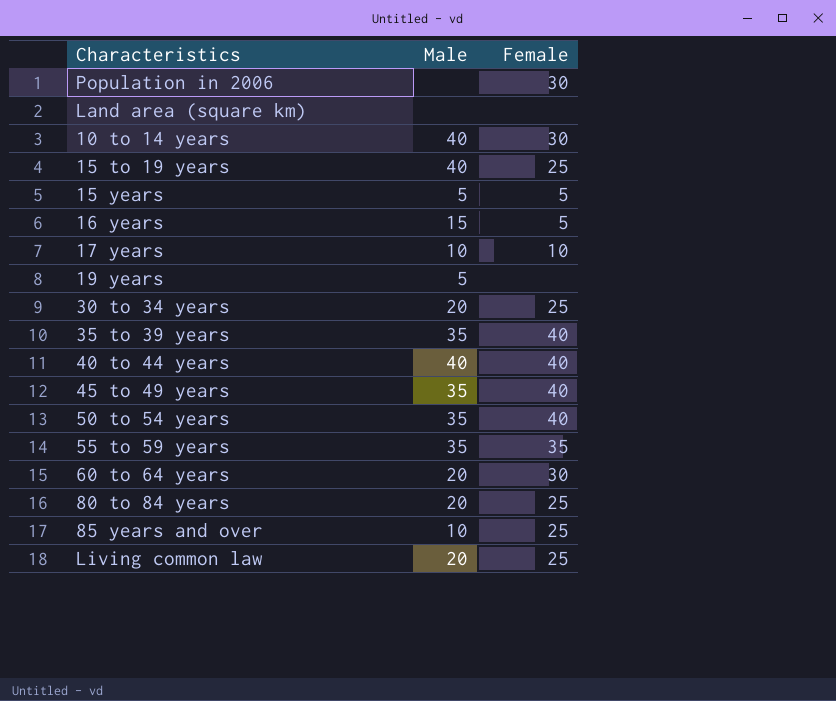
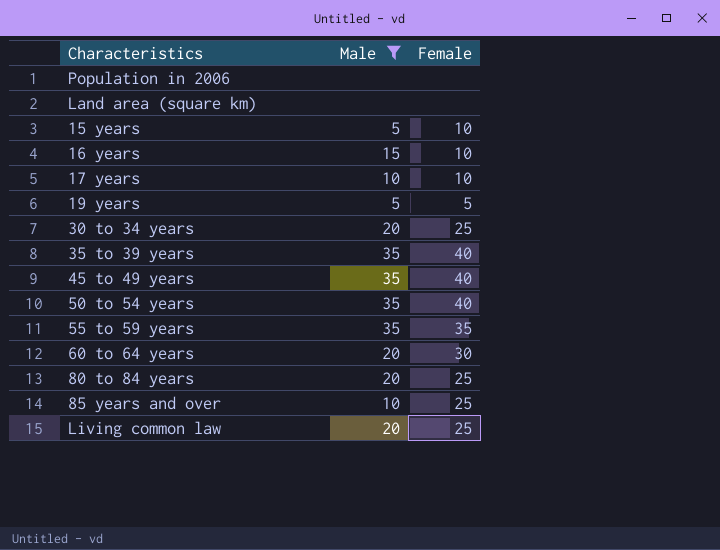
filter: none -> Male != 40
Population in 2006 | Female: 30 -> none
15 years | Female: 5 -> 10
16 years | Female: 5 -> 10
19 years | Female: none -> 5

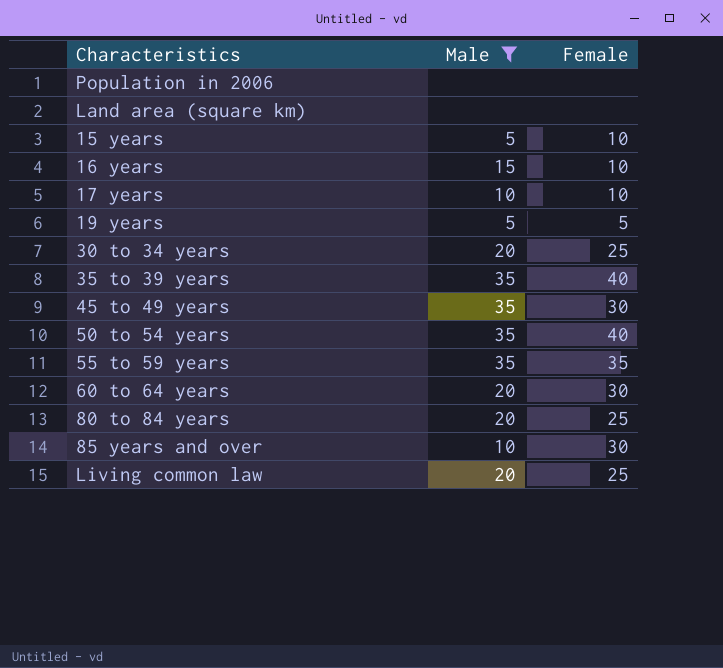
45 to 49 years | Female: 40 -> 30
85 years and over | Female: 25 -> 30

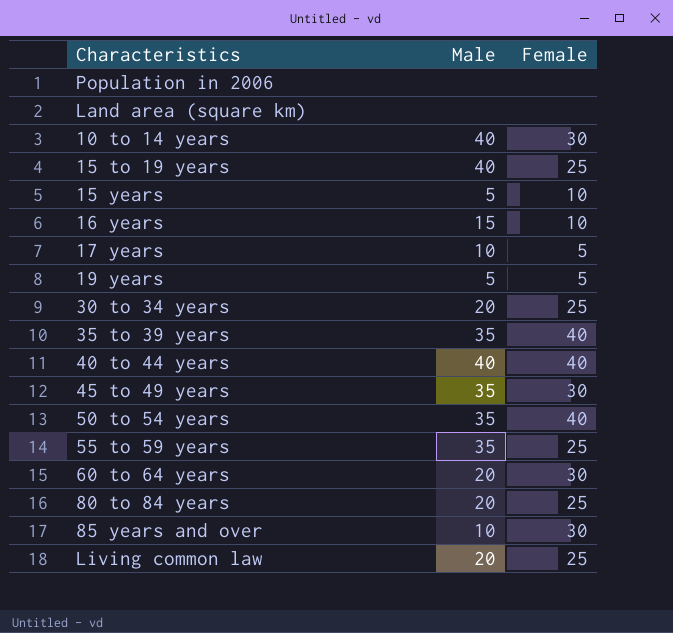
filter: Male != 40 -> none
17 years | Female: 10 -> 5
55 to 59 years | Female: 35 -> 25

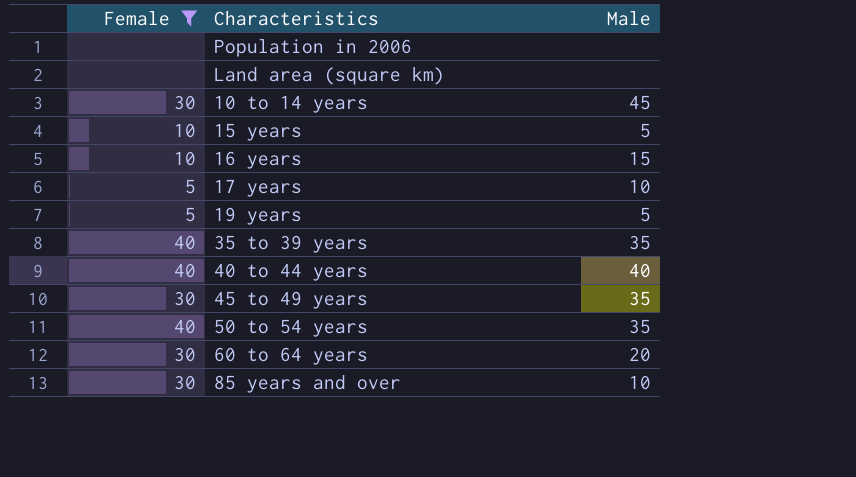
filter: none -> Female != 25
column Female | position: 3 -> 1
10 to 14 years | Male: 40 -> 45

